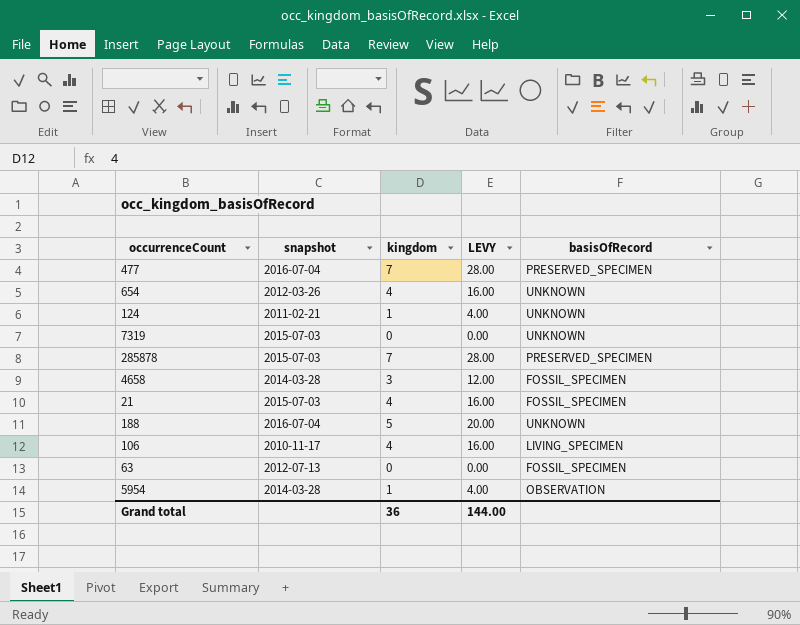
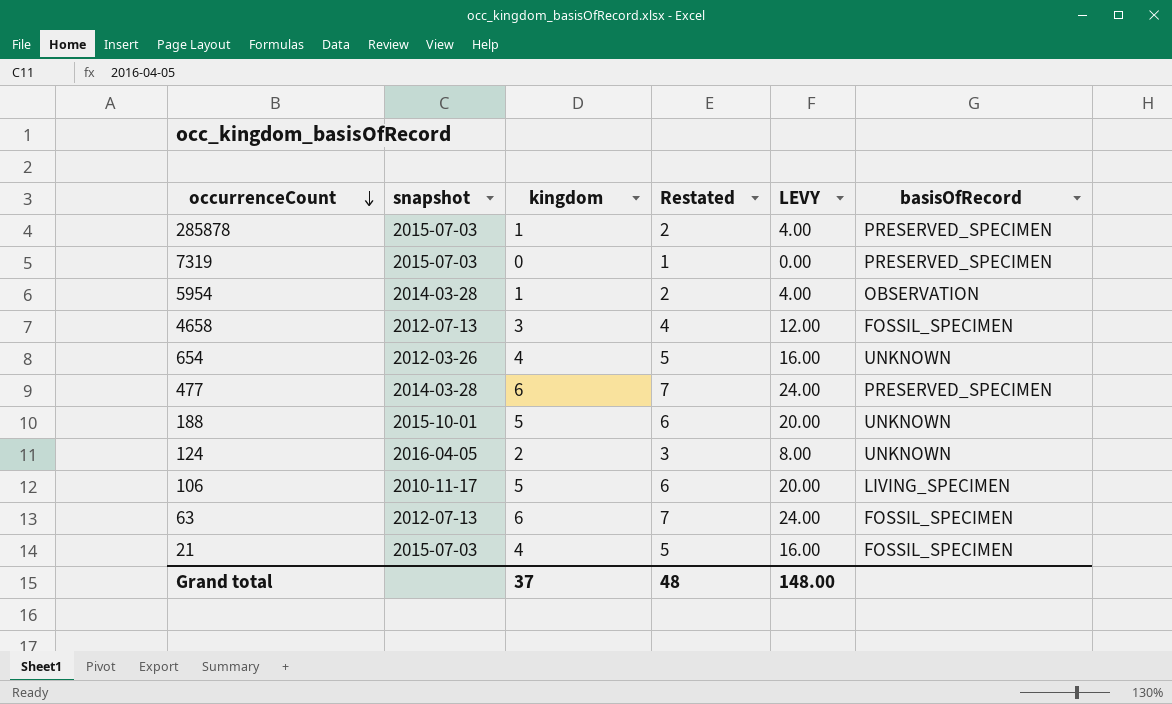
row order: none -> occurrenceCount descending
column Restated | formula: none -> [kingdom] + 1
285878 | kingdom: 7 -> 1
285878 | LEVY: 28.00 -> 4.00
7319 | basisOfRecord: UNKNOWN -> PRESERVED_SPECIMEN
4658 | snapshot: 2014-03-28 -> 2012-07-13
477 | snapshot: 2016-07-04 -> 2014-03-28
477 | kingdom: 7 -> 6
477 | LEVY: 28.00 -> 24.00
188 | snapshot: 2016-07-04 -> 2015-10-01
124 | snapshot: 2011-02-21 -> 2016-04-05
124 | kingdom: 1 -> 2
124 | LEVY: 4.00 -> 8.00
106 | kingdom: 4 -> 5
106 | LEVY: 16.00 -> 20.00
63 | kingdom: 0 -> 6
63 | LEVY: 0.00 -> 24.00
Grand total | kingdom: 36 -> 37
Grand total | LEVY: 144.00 -> 148.00

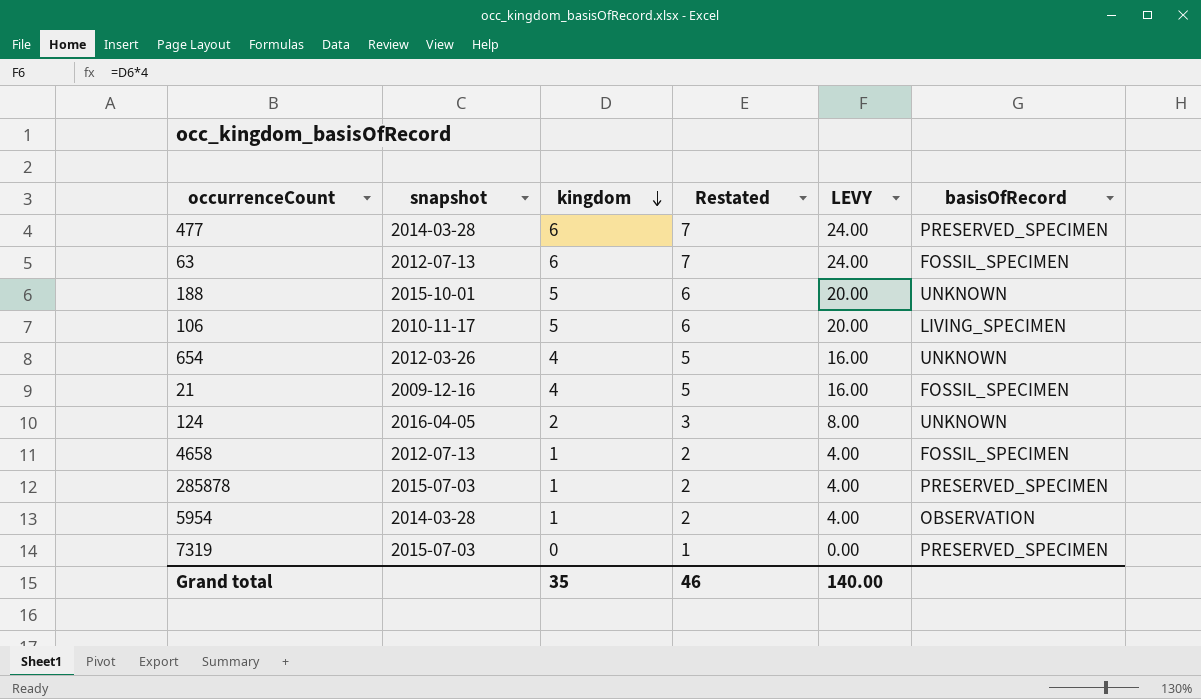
row order: occurrenceCount descending -> kingdom descending
21 | snapshot: 2015-07-03 -> 2009-12-16
4658 | kingdom: 3 -> 1
4658 | Restated: 4 -> 2
4658 | LEVY: 12.00 -> 4.00
Grand total | kingdom: 37 -> 35
Grand total | Restated: 48 -> 46
Grand total | LEVY: 148.00 -> 140.00

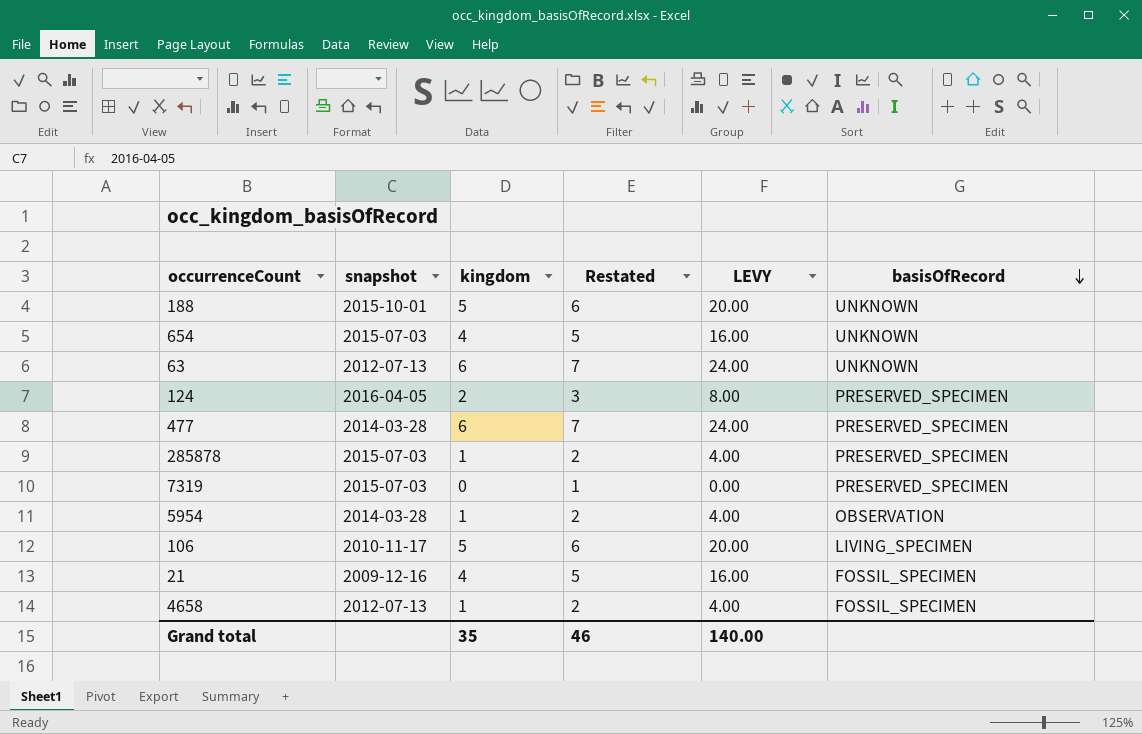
row order: kingdom descending -> basisOfRecord descending
654 | snapshot: 2012-03-26 -> 2015-07-03
63 | basisOfRecord: FOSSIL_SPECIMEN -> UNKNOWN
124 | basisOfRecord: UNKNOWN -> PRESERVED_SPECIMEN

